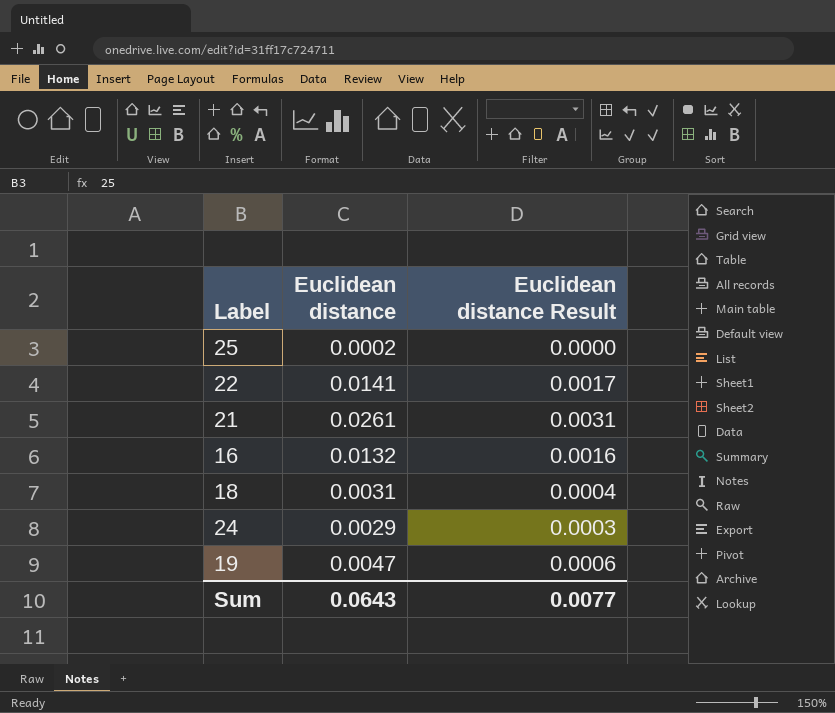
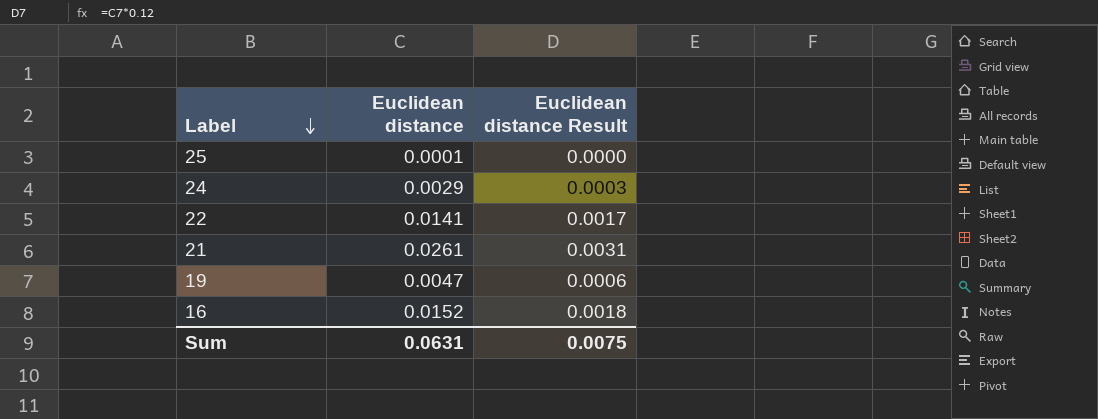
row order: none -> Label descending
row 18: 0.0031 | 0.0004 -> none
25 | Euclidean distance: 0.0002 -> 0.0001
16 | Euclidean distance: 0.0132 -> 0.0152
16 | Euclidean distance Result: 0.0016 -> 0.0018
Sum | Euclidean distance: 0.0643 -> 0.0631
Sum | Euclidean distance Result: 0.0077 -> 0.0075

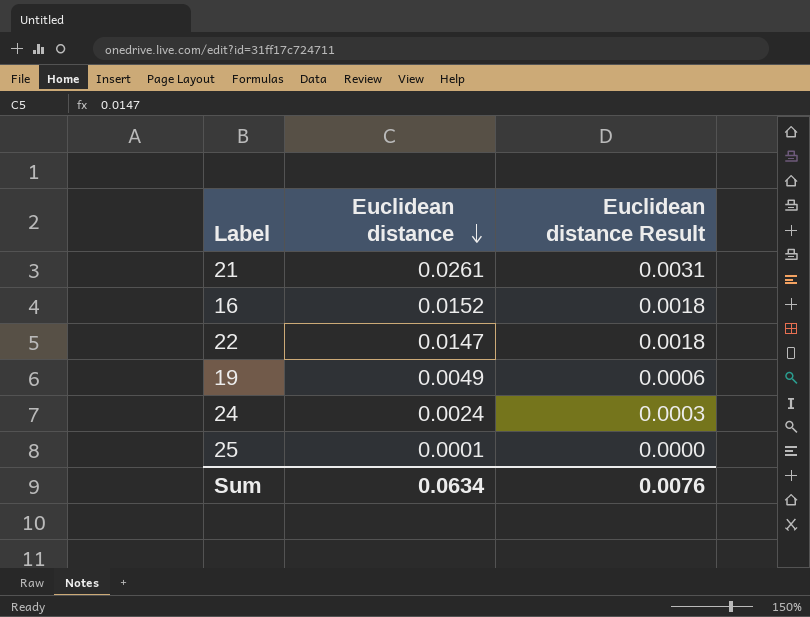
row order: Label descending -> Euclidean distance descending
22 | Euclidean distance: 0.0141 -> 0.0147
22 | Euclidean distance Result: 0.0017 -> 0.0018
19 | Euclidean distance: 0.0047 -> 0.0049
24 | Euclidean distance: 0.0029 -> 0.0024
Sum | Euclidean distance: 0.0631 -> 0.0634
Sum | Euclidean distance Result: 0.0075 -> 0.0076

